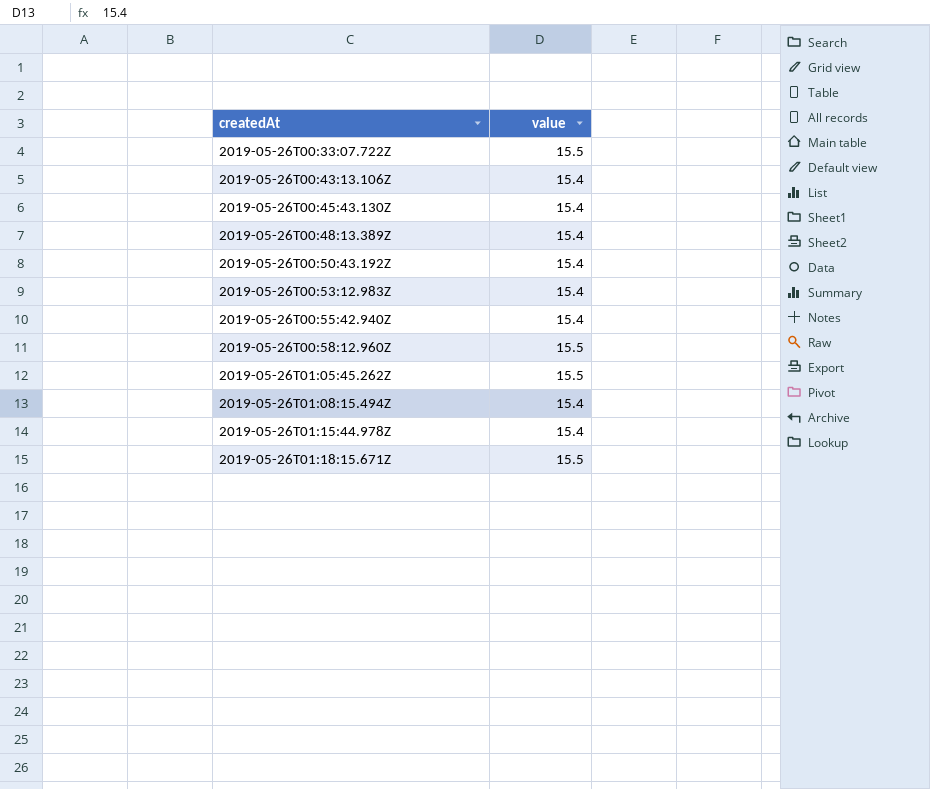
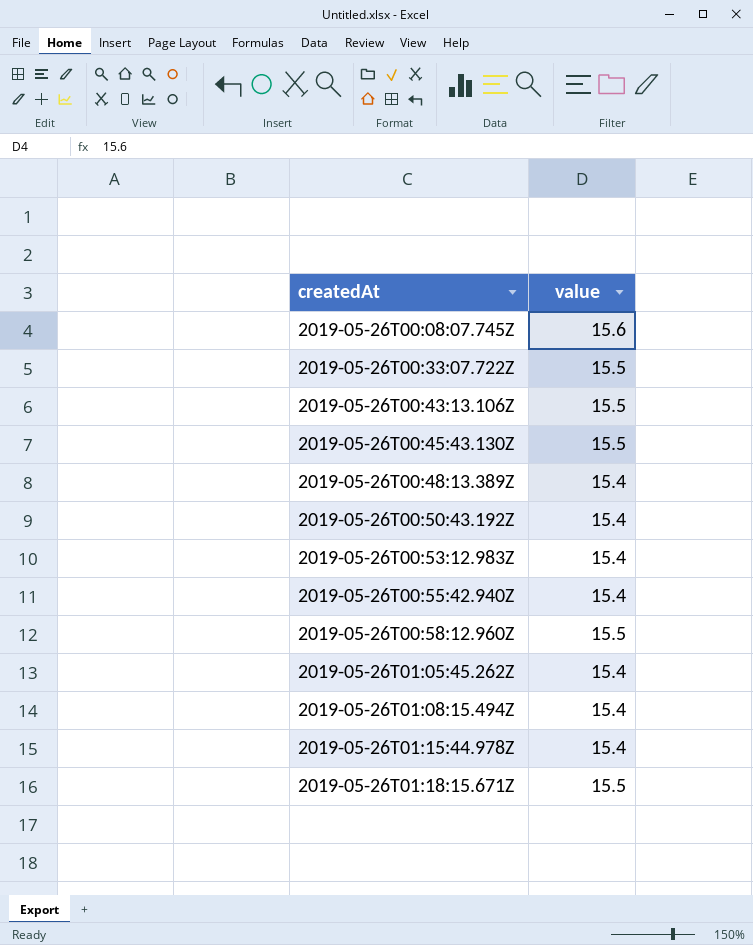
row 2019-05-26T00:08:07.745Z: none -> 15.6
2019-05-26T00:43:13.106Z | value: 15.4 -> 15.5
2019-05-26T00:45:43.130Z | value: 15.4 -> 15.5
2019-05-26T01:05:45.262Z | value: 15.5 -> 15.4

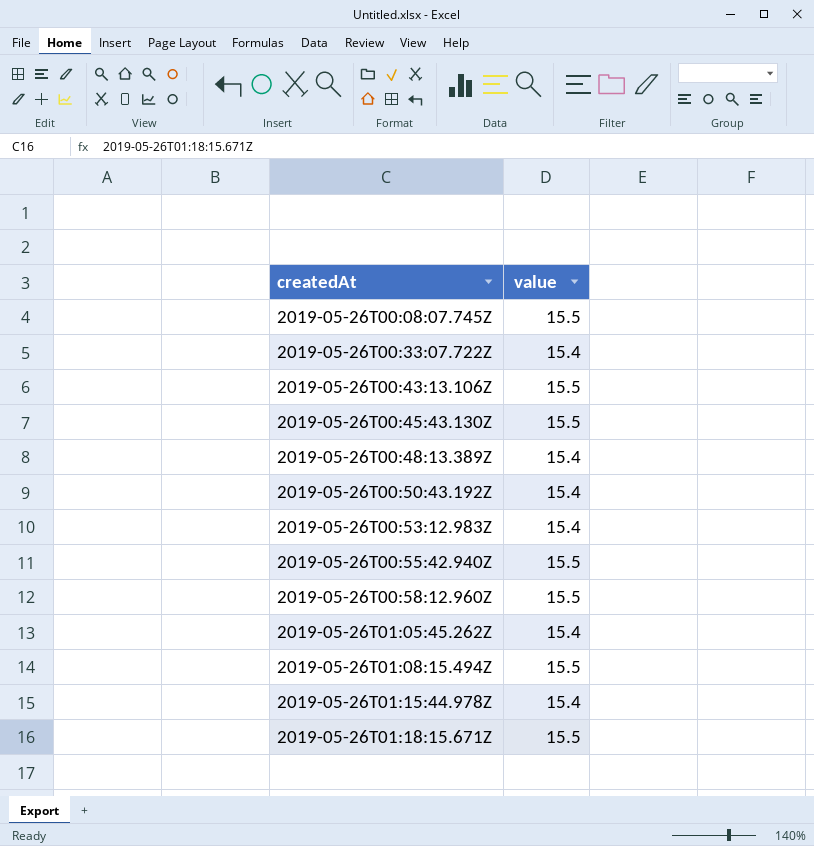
2019-05-26T00:08:07.745Z | value: 15.6 -> 15.5
2019-05-26T00:33:07.722Z | value: 15.5 -> 15.4
2019-05-26T00:55:42.940Z | value: 15.4 -> 15.5
2019-05-26T01:08:15.494Z | value: 15.4 -> 15.5

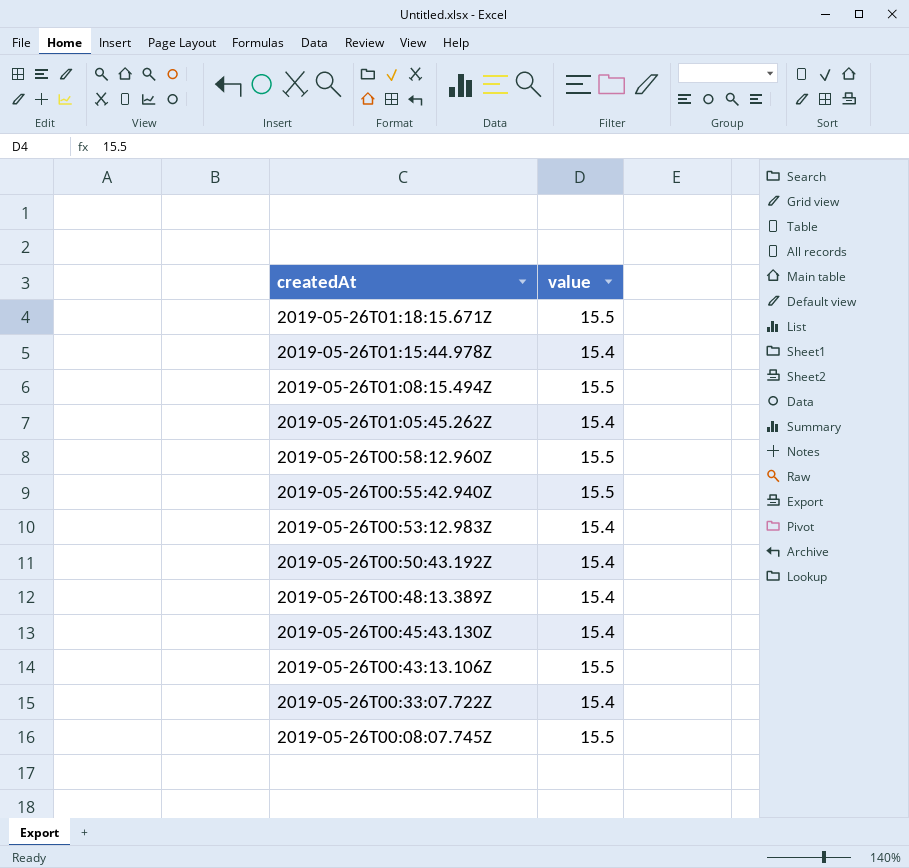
row order: createdAt ascending -> createdAt descending
2019-05-26T00:45:43.130Z | value: 15.5 -> 15.4

